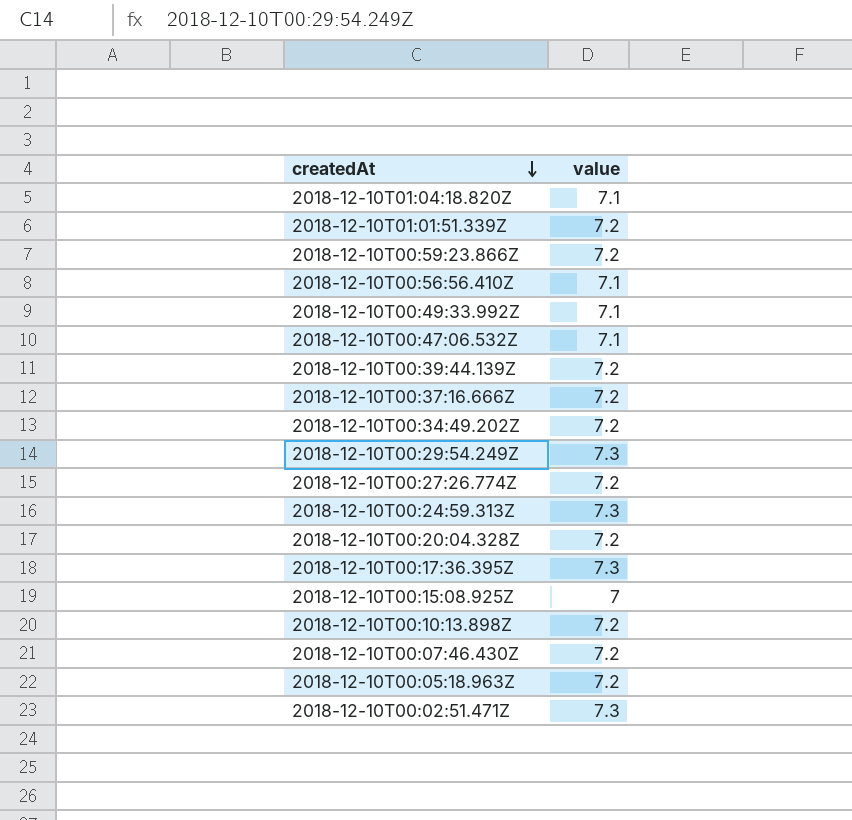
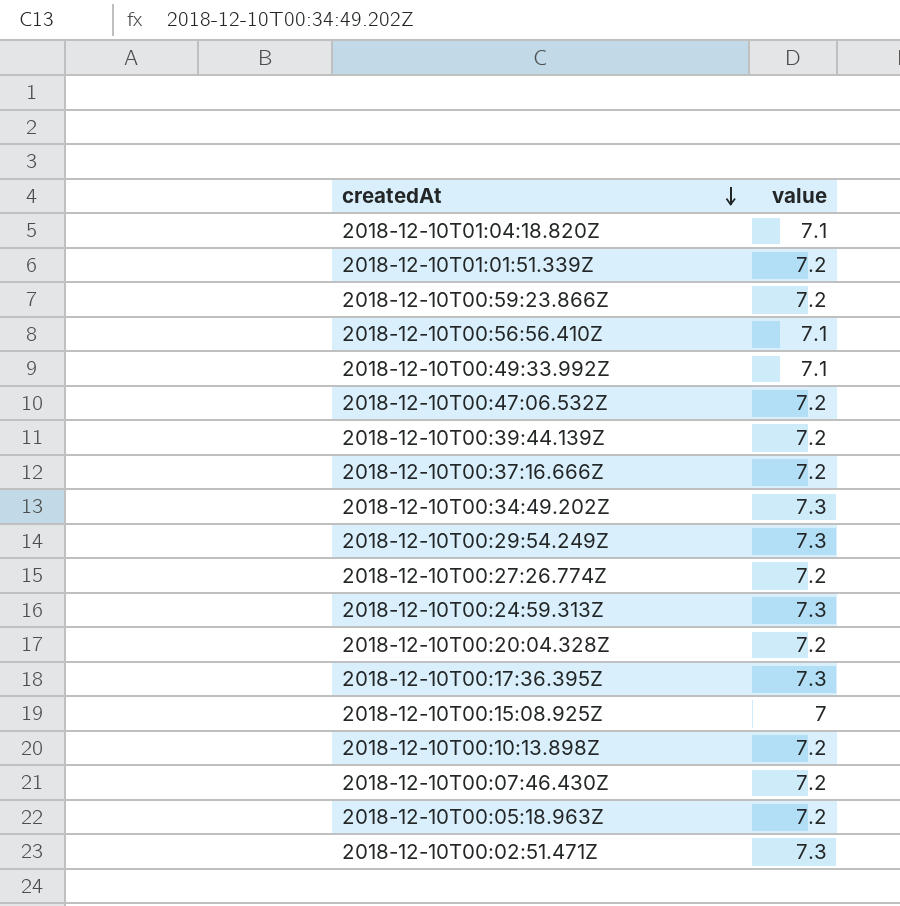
2018-12-10T00:47:06.532Z | value: 7.1 -> 7.2
2018-12-10T00:34:49.202Z | value: 7.2 -> 7.3

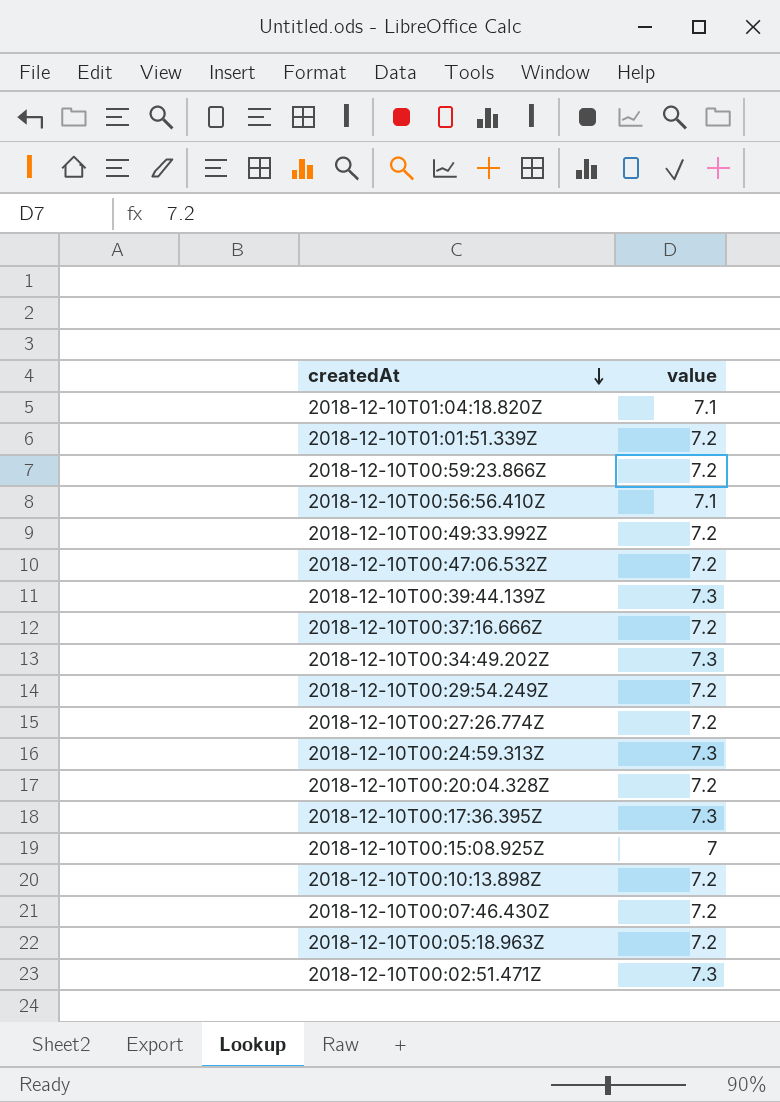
2018-12-10T00:49:33.992Z | value: 7.1 -> 7.2
2018-12-10T00:39:44.139Z | value: 7.2 -> 7.3
2018-12-10T00:29:54.249Z | value: 7.3 -> 7.2

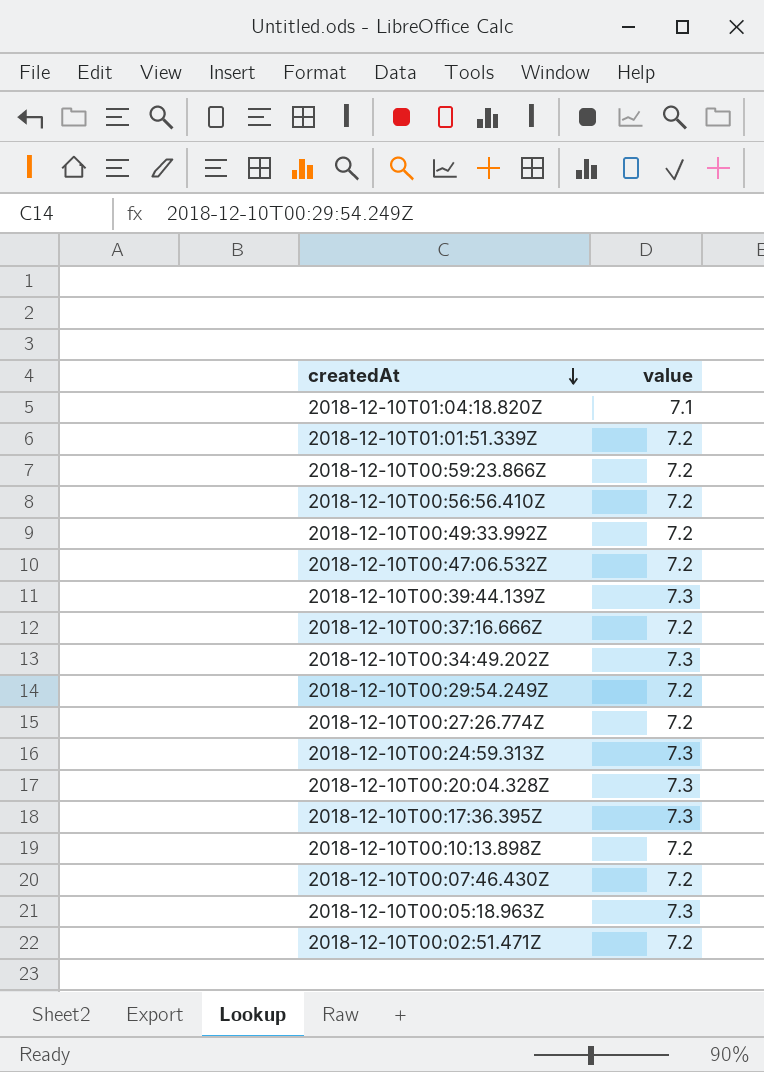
row 2018-12-10T00:15:08.925Z: 7 -> none
2018-12-10T00:56:56.410Z | value: 7.1 -> 7.2
2018-12-10T00:20:04.328Z | value: 7.2 -> 7.3
2018-12-10T00:05:18.963Z | value: 7.2 -> 7.3
2018-12-10T00:02:51.471Z | value: 7.3 -> 7.2

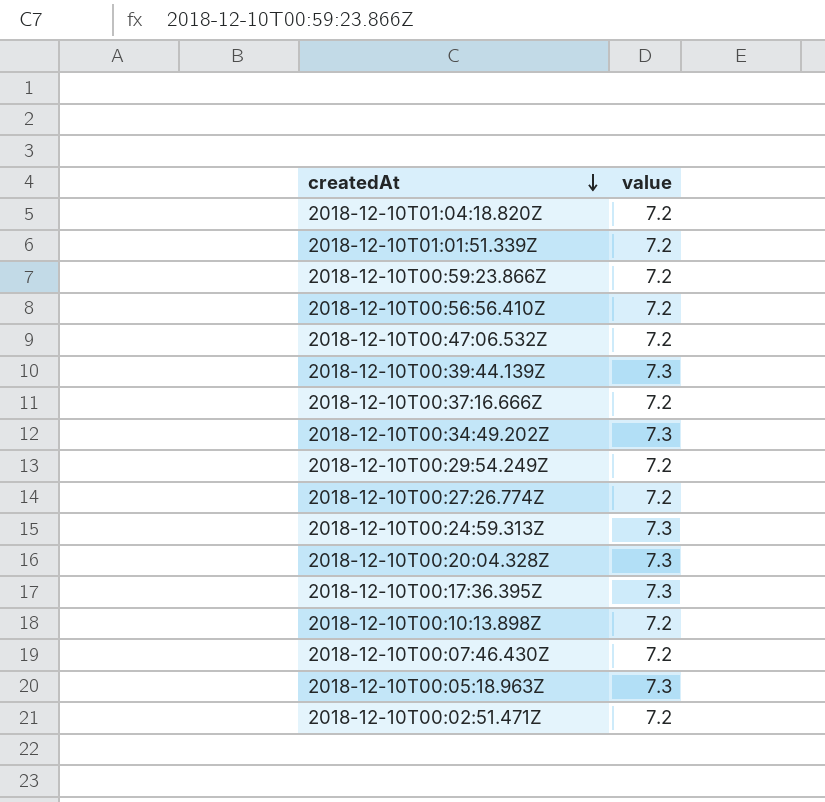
row 2018-12-10T00:49:33.992Z: 7.2 -> none
2018-12-10T01:04:18.820Z | value: 7.1 -> 7.2

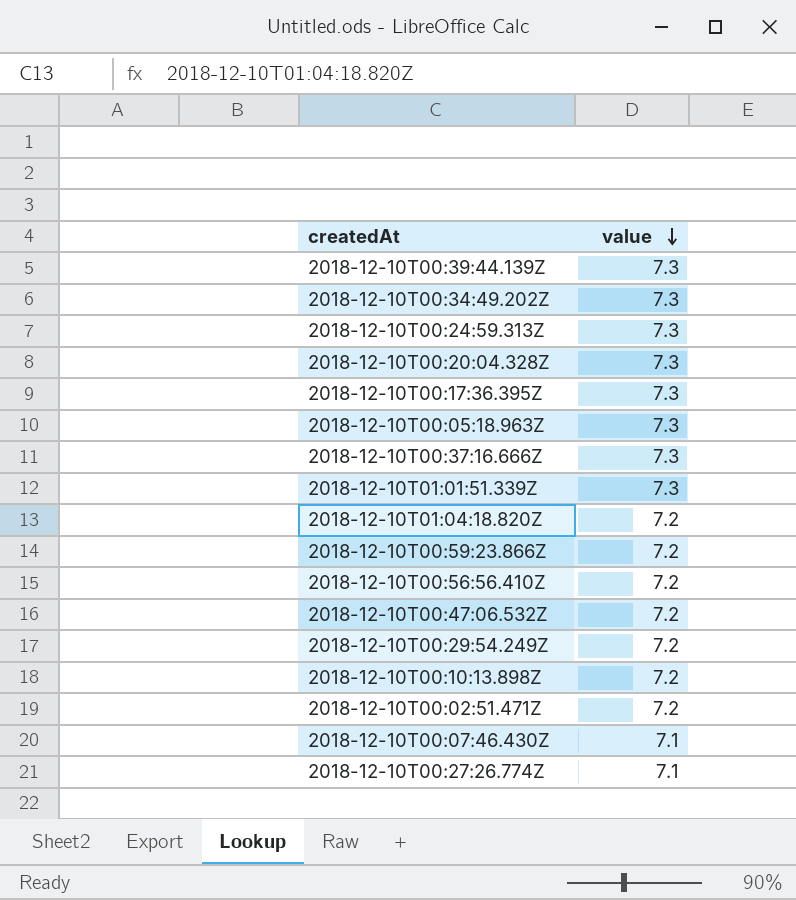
row order: createdAt descending -> value descending
2018-12-10T00:37:16.666Z | value: 7.2 -> 7.3
2018-12-10T01:01:51.339Z | value: 7.2 -> 7.3
2018-12-10T00:07:46.430Z | value: 7.2 -> 7.1
2018-12-10T00:27:26.774Z | value: 7.2 -> 7.1

